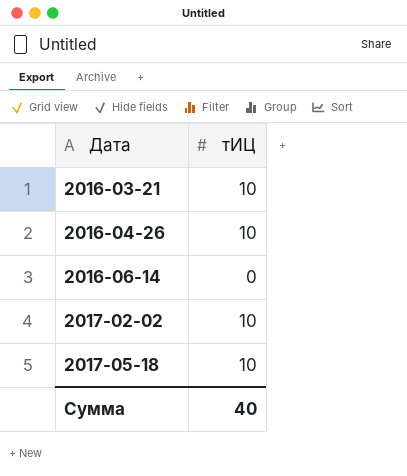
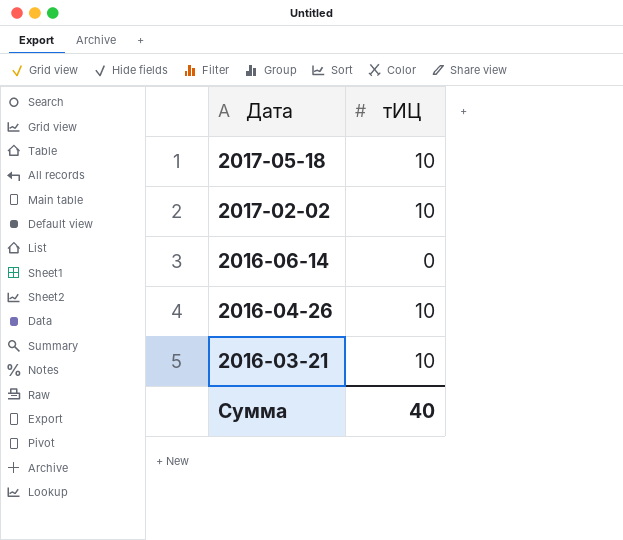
row order: Дата ascending -> Дата descending

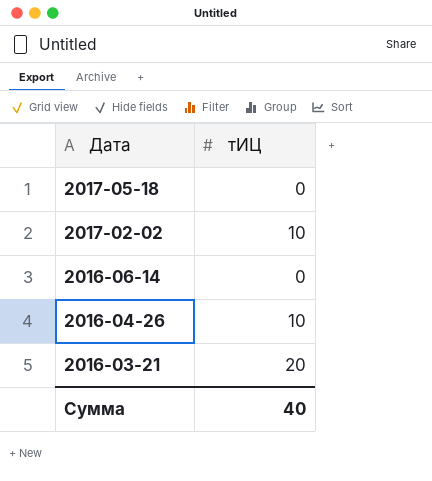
2017-05-18 | тИЦ: 10 -> 0
2016-03-21 | тИЦ: 10 -> 20

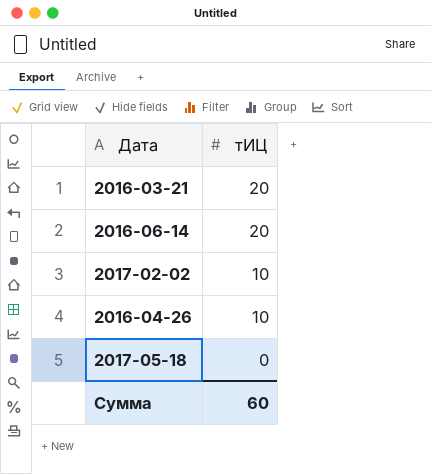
row order: Дата descending -> тИЦ descending
2016-06-14 | тИЦ: 0 -> 20
Сумма | тИЦ: 40 -> 60

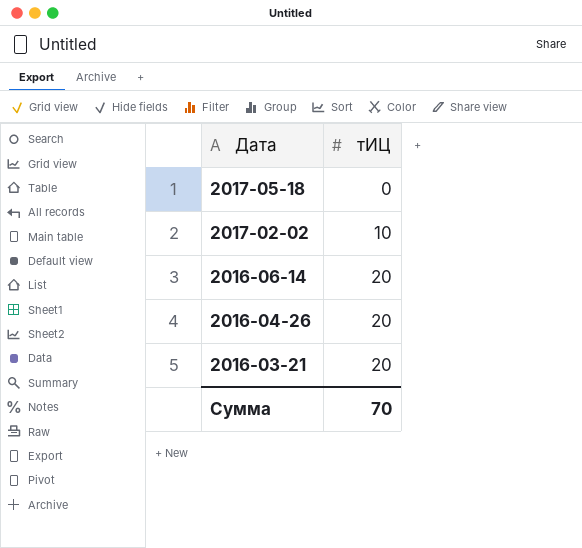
row order: тИЦ descending -> Дата descending
2016-04-26 | тИЦ: 10 -> 20
Сумма | тИЦ: 60 -> 70

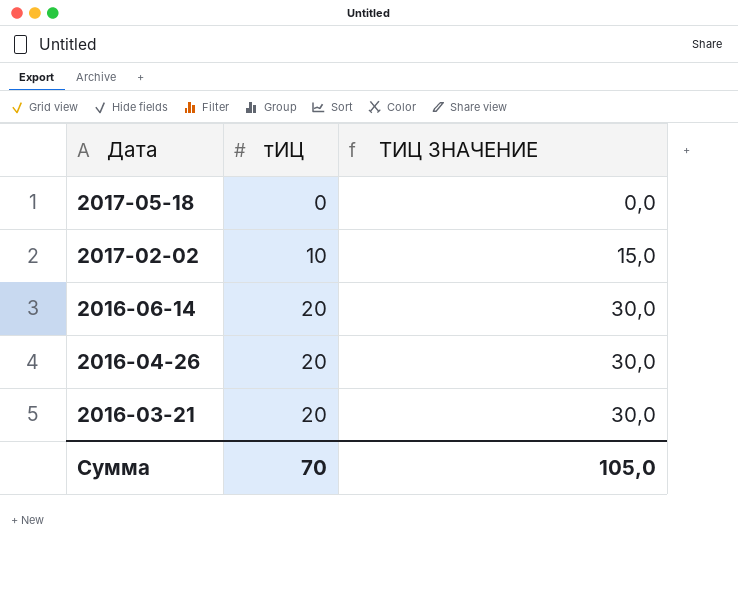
column ТИЦ ЗНАЧЕНИЕ | formula: none -> [тИЦ] * 1,5

